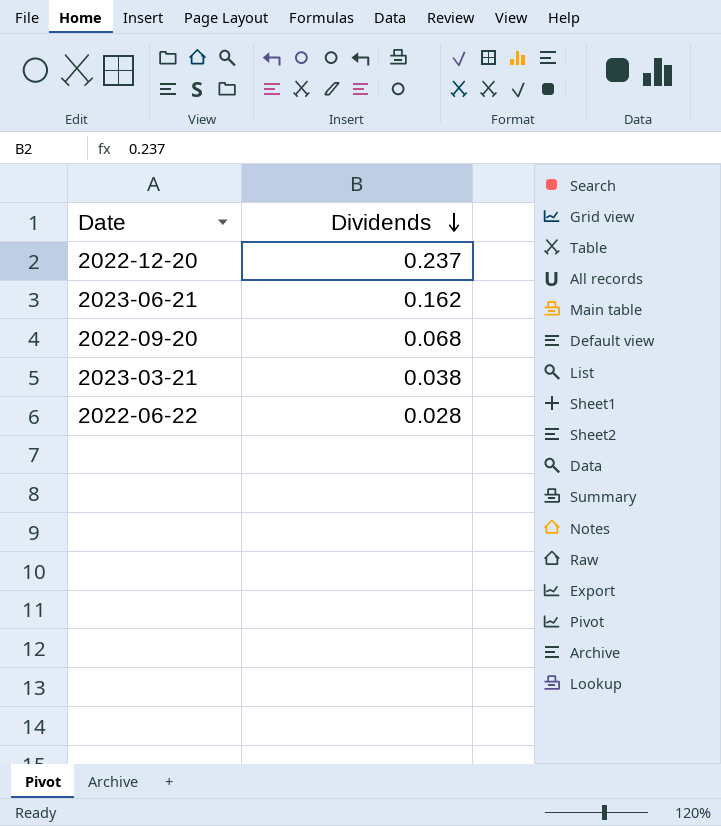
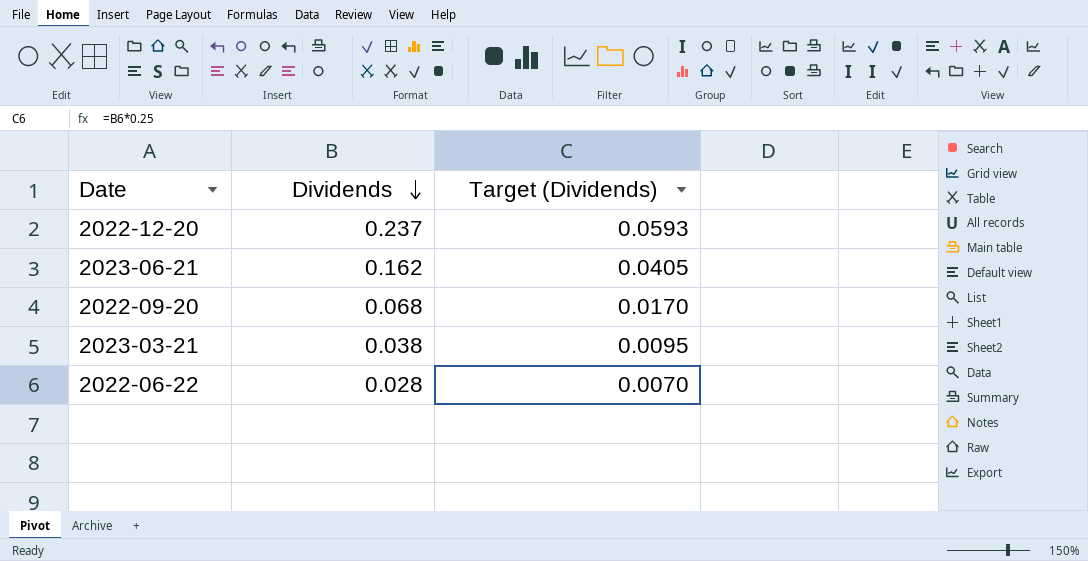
column Target (Dividends) | formula: none -> [Dividends] * 0.25

